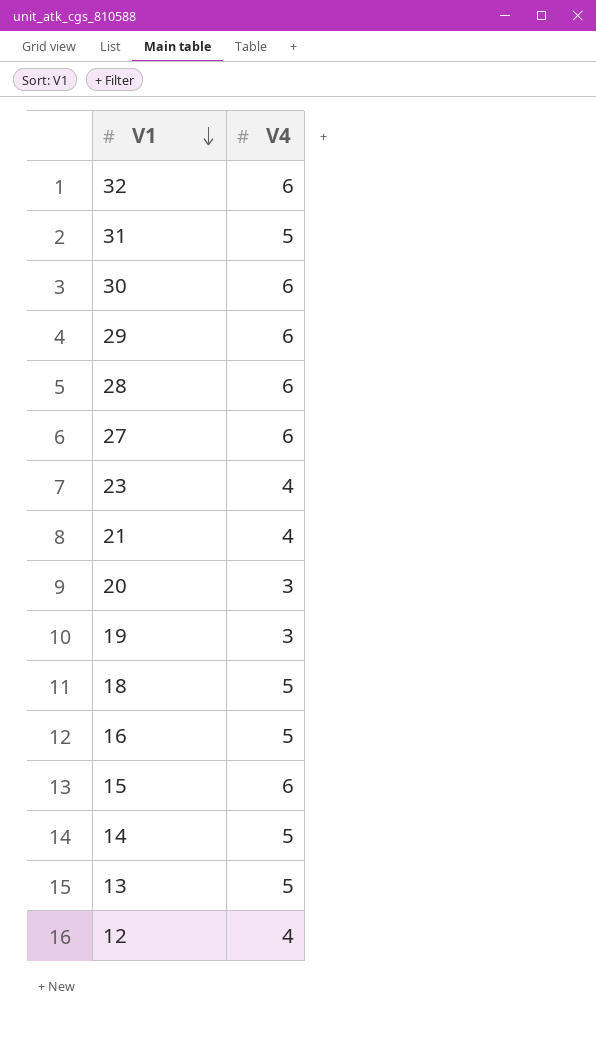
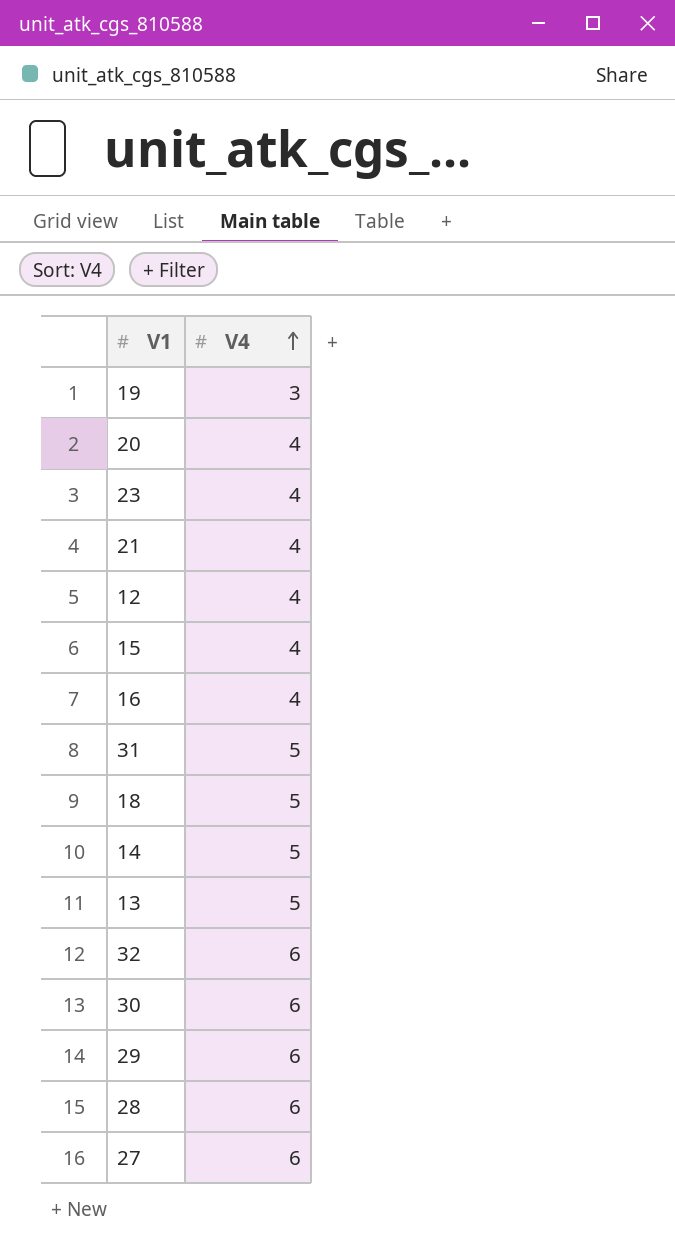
row order: V1 descending -> V4 ascending
20 | V4: 3 -> 4
15 | V4: 6 -> 4
16 | V4: 5 -> 4

